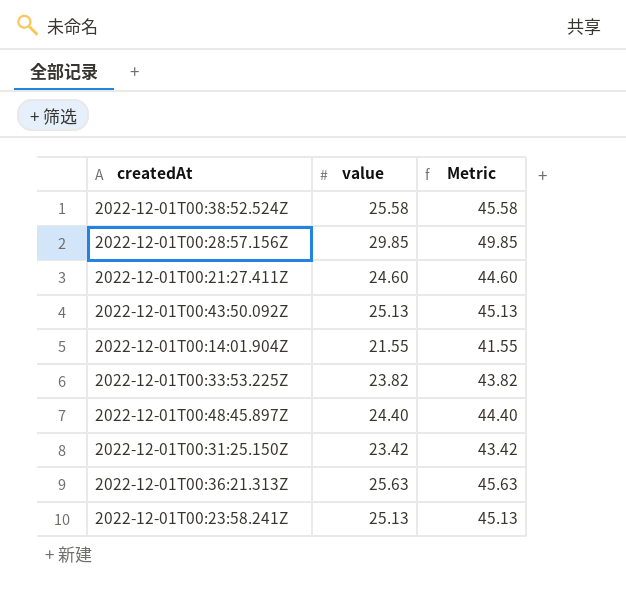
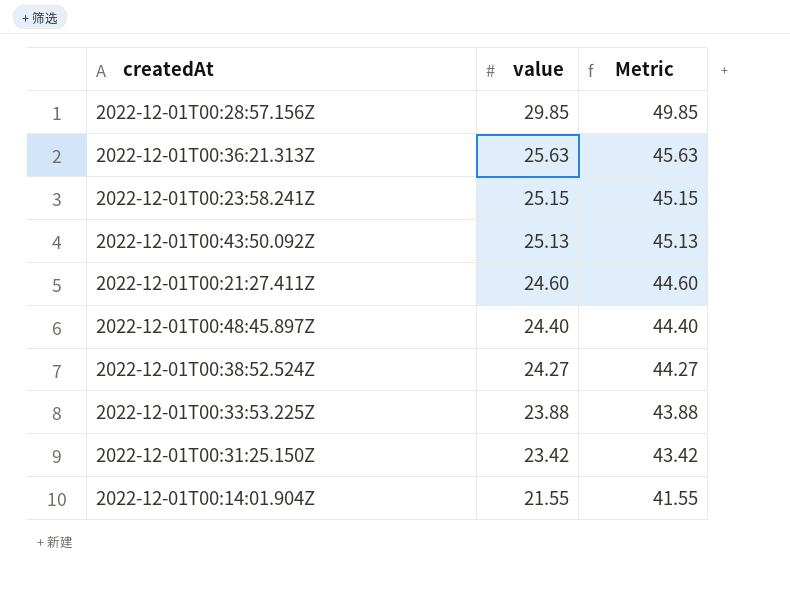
row order: none -> value descending
2022-12-01T00:23:58.241Z | value: 25.13 -> 25.15
2022-12-01T00:23:58.241Z | Metric: 45.13 -> 45.15
2022-12-01T00:38:52.524Z | value: 25.58 -> 24.27
2022-12-01T00:38:52.524Z | Metric: 45.58 -> 44.27
2022-12-01T00:33:53.225Z | value: 23.82 -> 23.88
2022-12-01T00:33:53.225Z | Metric: 43.82 -> 43.88

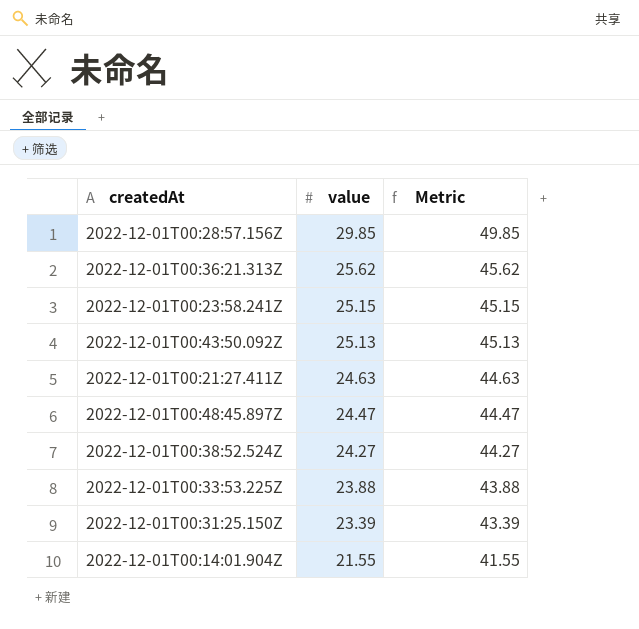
2022-12-01T00:36:21.313Z | value: 25.63 -> 25.62
2022-12-01T00:36:21.313Z | Metric: 45.63 -> 45.62
2022-12-01T00:21:27.411Z | value: 24.60 -> 24.63
2022-12-01T00:21:27.411Z | Metric: 44.60 -> 44.63
2022-12-01T00:48:45.897Z | value: 24.40 -> 24.47
2022-12-01T00:48:45.897Z | Metric: 44.40 -> 44.47
2022-12-01T00:31:25.150Z | value: 23.42 -> 23.39
2022-12-01T00:31:25.150Z | Metric: 43.42 -> 43.39

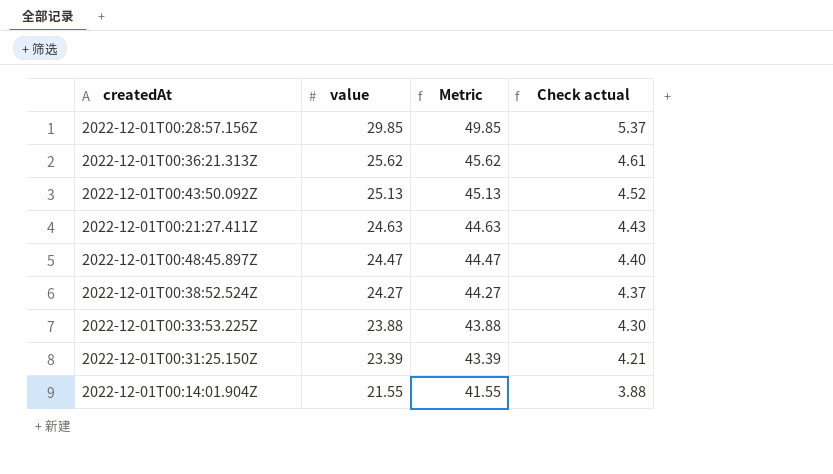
column Check actual | formula: none -> [value] * 0.18
row 2022-12-01T00:23:58.241Z: 25.15 | 45.15 -> none

